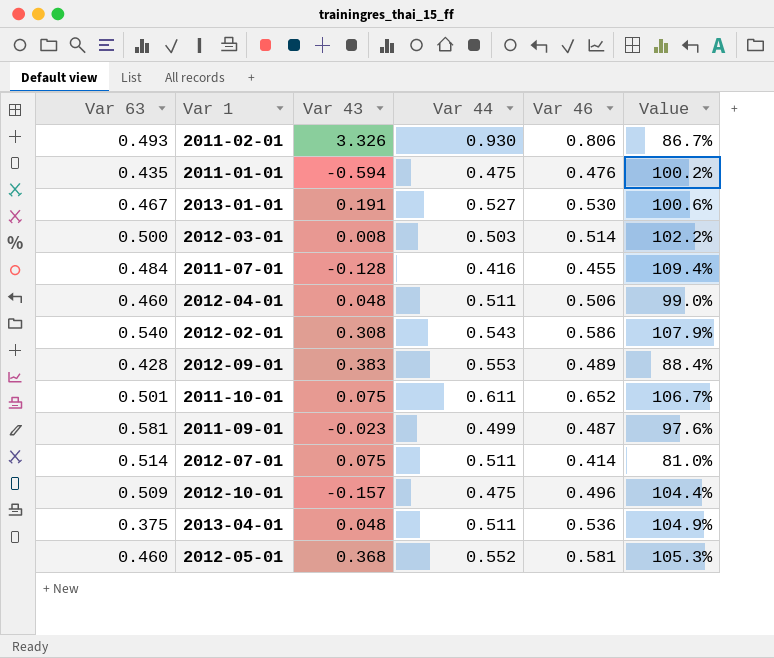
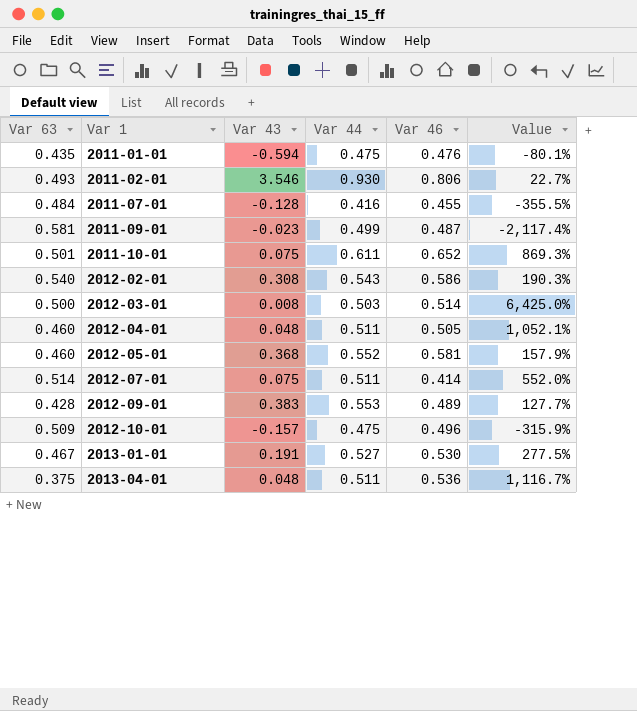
row order: none -> Var 1 ascending
column Value | formula: [Var 46] / [Var 44] -> [Var 46] / [Var 43]
2011-02-01 | Var 43: 3.326 -> 3.546
2012-04-01 | Var 46: 0.506 -> 0.505

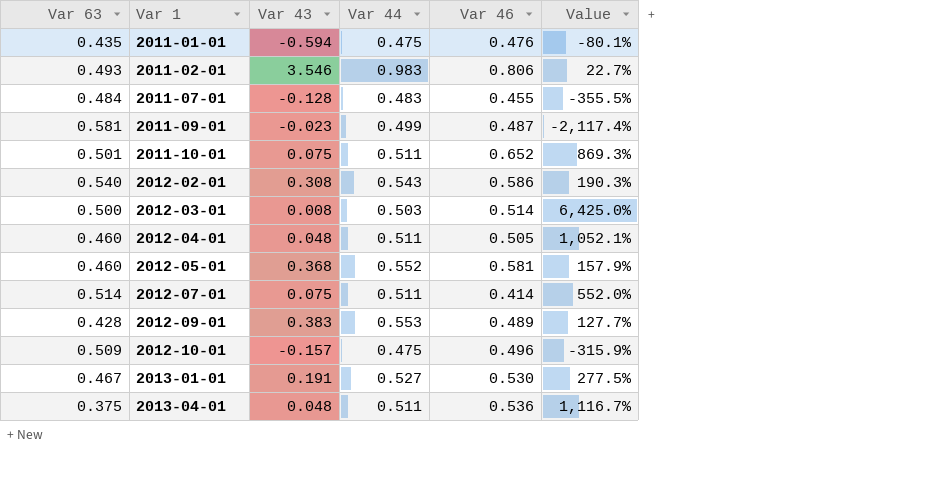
2011-02-01 | Var 44: 0.930 -> 0.983
2011-07-01 | Var 44: 0.416 -> 0.483
2011-10-01 | Var 44: 0.611 -> 0.511

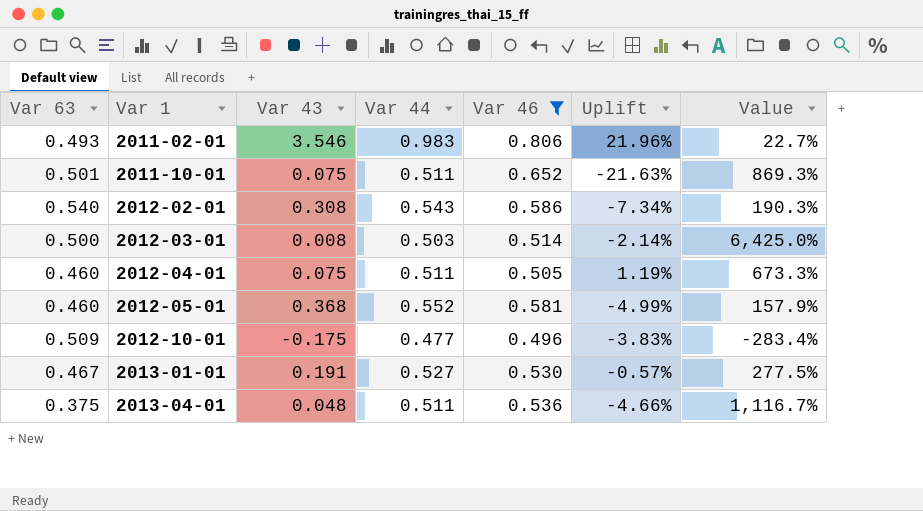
filter: none -> Var 46 >= 0.496
column Uplift | formula: none -> ([Var 44] - [Var 46]) / [Var 46]
2012-04-01 | Var 43: 0.048 -> 0.075
2012-04-01 | Value: 1,052.1% -> 673.3%
2012-10-01 | Var 43: -0.157 -> -0.175
2012-10-01 | Var 44: 0.475 -> 0.477
2012-10-01 | Value: -315.9% -> -283.4%

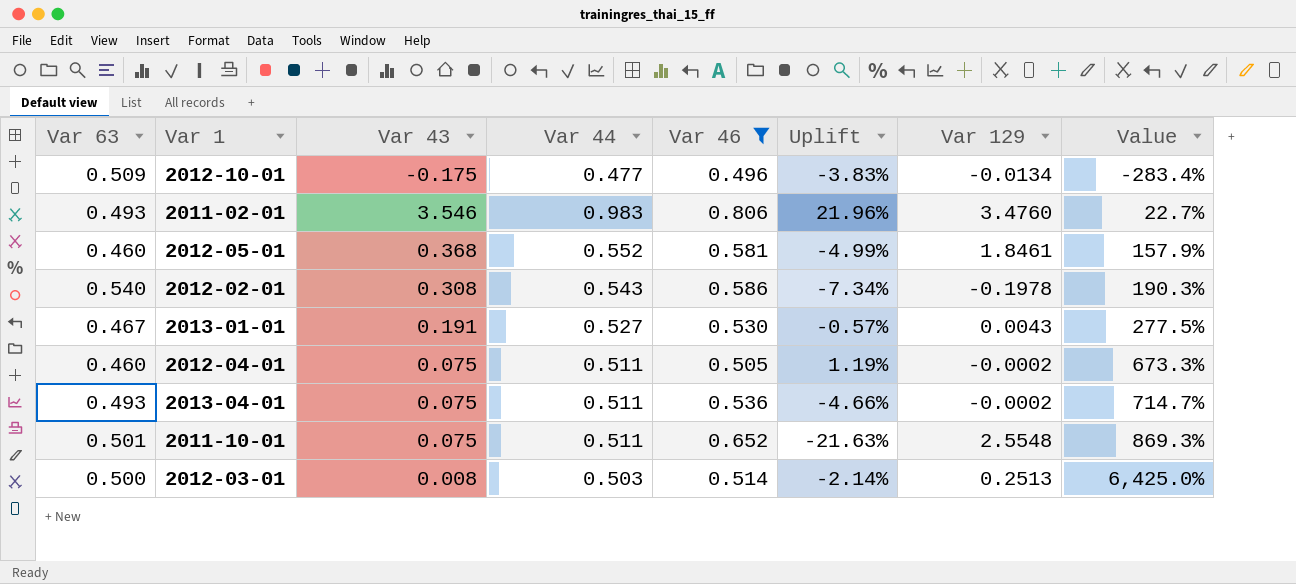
row order: Var 1 ascending -> Value ascending
column Var 129 | position: none -> 7
2013-04-01 | Var 63: 0.375 -> 0.493
2013-04-01 | Var 43: 0.048 -> 0.075
2013-04-01 | Value: 1,116.7% -> 714.7%

